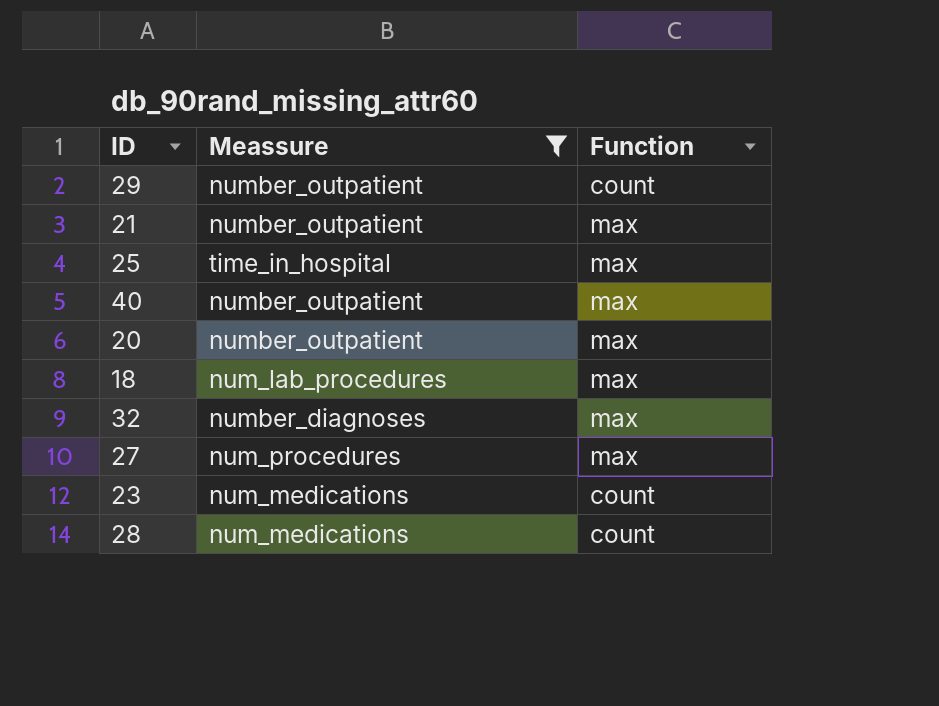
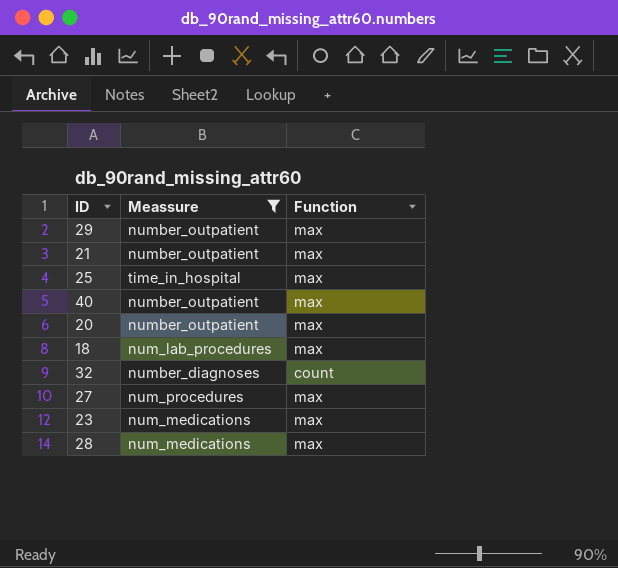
29 | Function: count -> max
32 | Function: max -> count
23 | Function: count -> max
28 | Function: count -> max

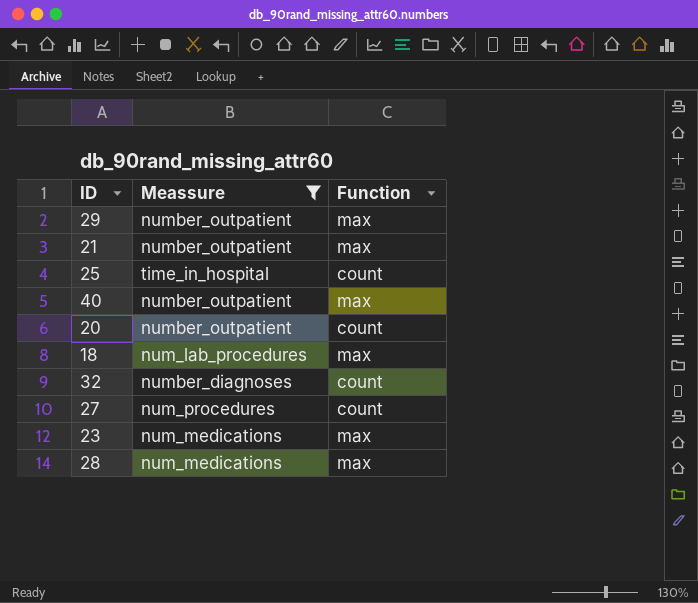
25 | Function: max -> count
20 | Function: max -> count
27 | Function: max -> count

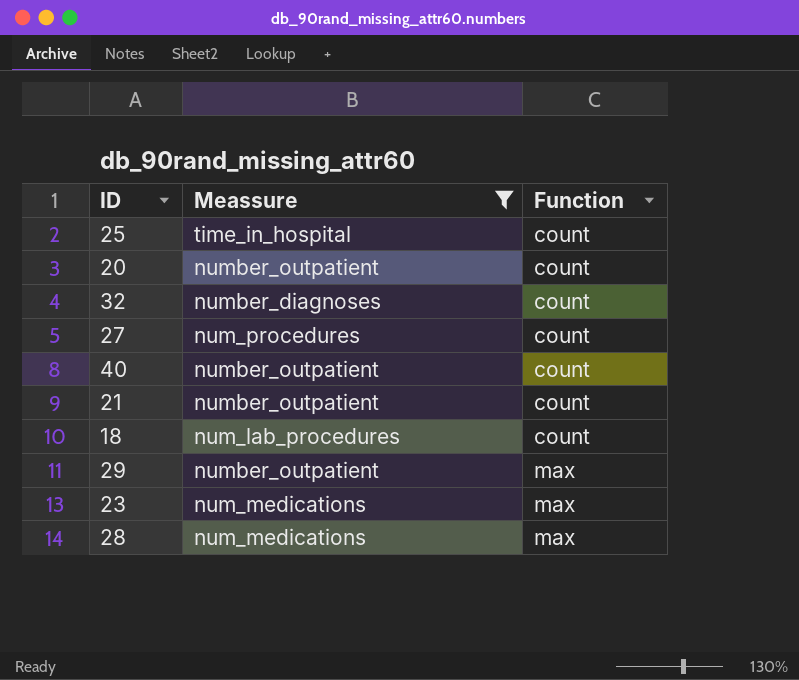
row order: none -> Function ascending
40 | Function: max -> count
21 | Function: max -> count
18 | Function: max -> count

